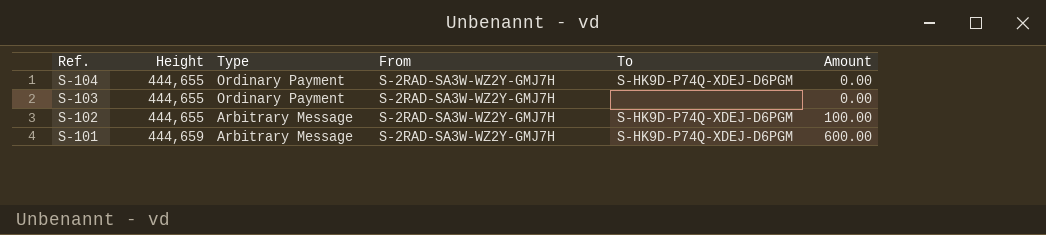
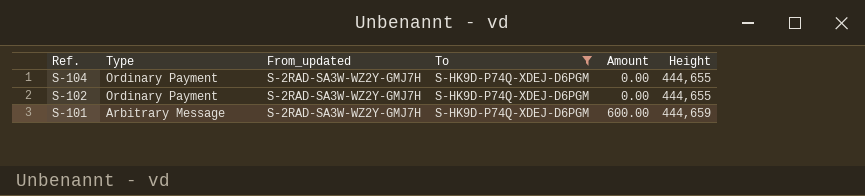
filter: none -> To = S-HK9D-P74Q-XDEJ-D6PGM
column name: From -> From_updated
column Height | position: 2 -> 6
S-102 | Type: Arbitrary Message -> Ordinary Payment
S-102 | Amount: 100.00 -> 0.00

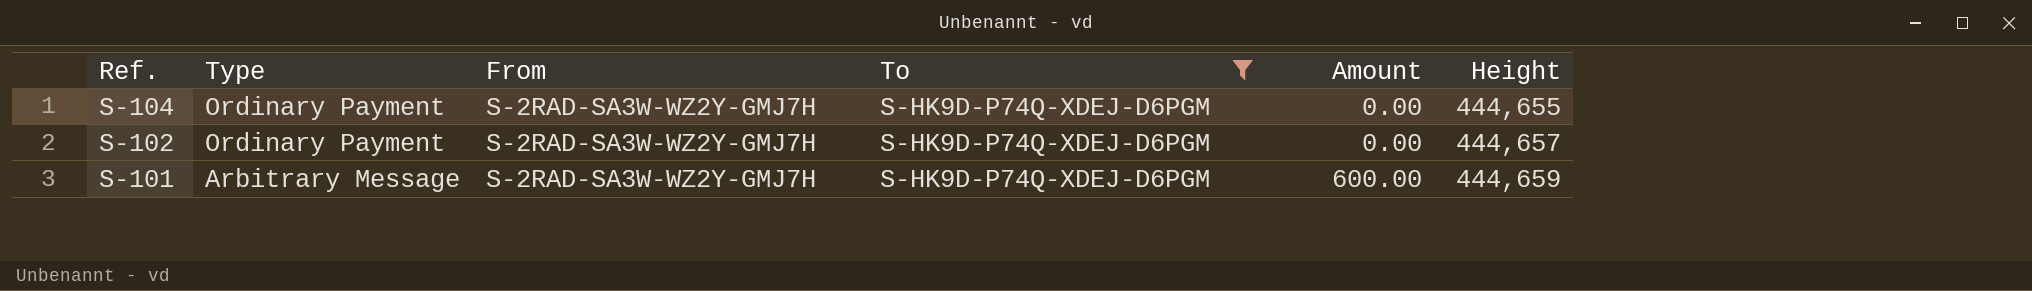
column name: From_updated -> From
S-102 | Height: 444,655 -> 444,657

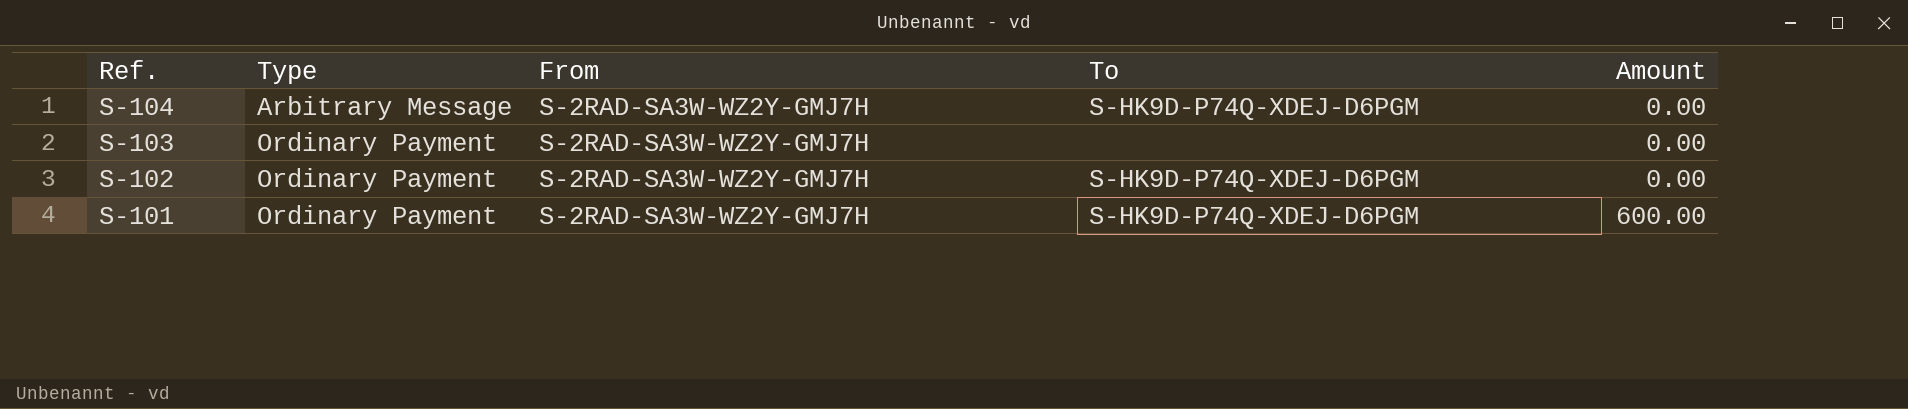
filter: To = S-HK9D-P74Q-XDEJ-D6PGM -> none
column Height | position: 6 -> none
S-104 | Type: Ordinary Payment -> Arbitrary Message
S-101 | Type: Arbitrary Message -> Ordinary Payment

